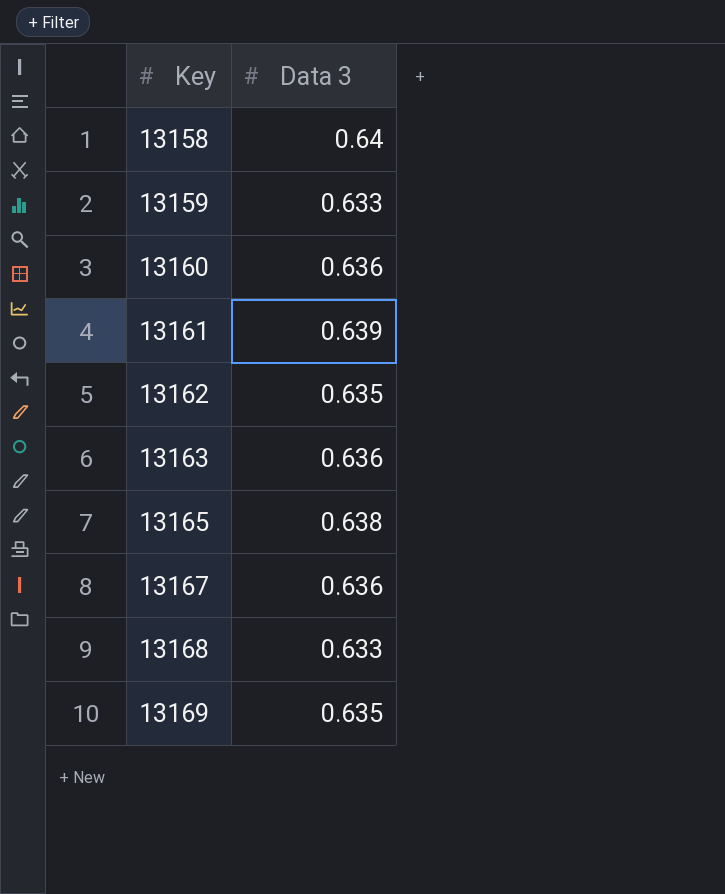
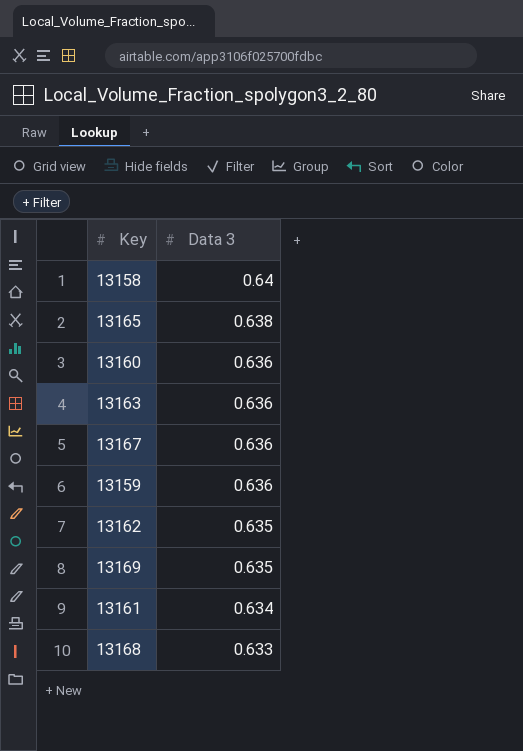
row order: Key ascending -> Data 3 descending
13159 | Data 3: 0.633 -> 0.636
13161 | Data 3: 0.639 -> 0.634

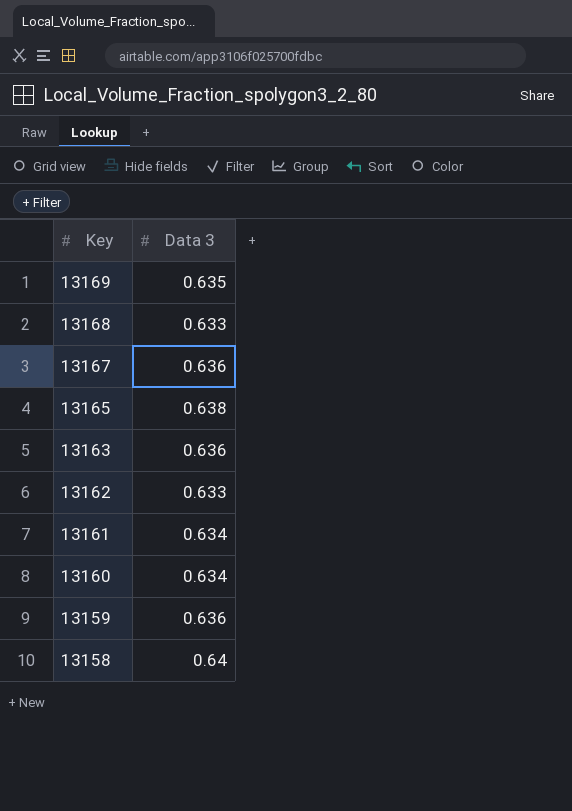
row order: Data 3 descending -> Key descending
13162 | Data 3: 0.635 -> 0.633
13160 | Data 3: 0.636 -> 0.634

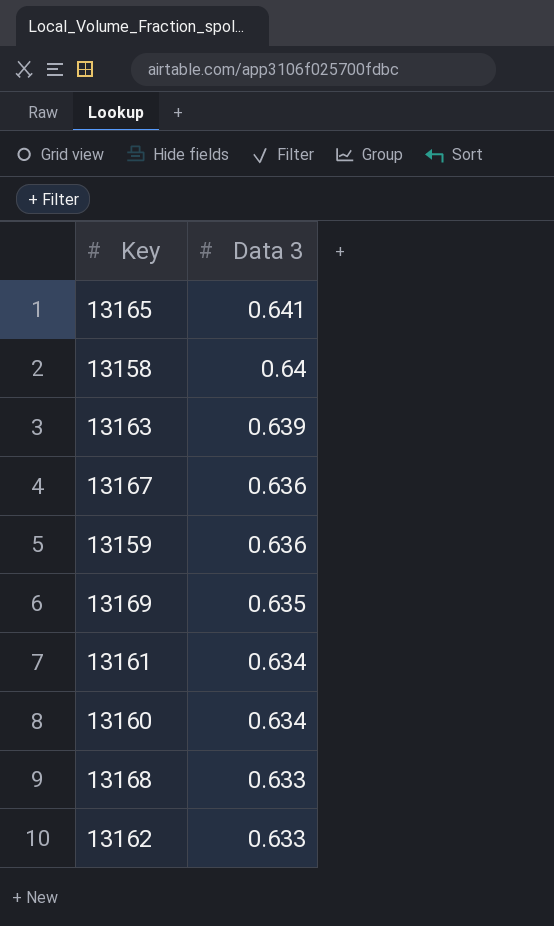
row order: Key descending -> Data 3 descending
13165 | Data 3: 0.638 -> 0.641
13163 | Data 3: 0.636 -> 0.639

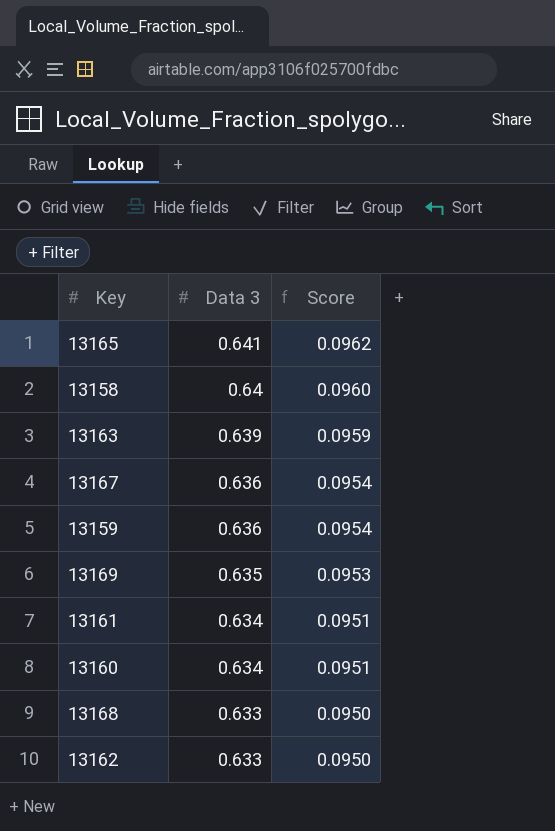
column Score | formula: none -> [Data 3] * 0.15

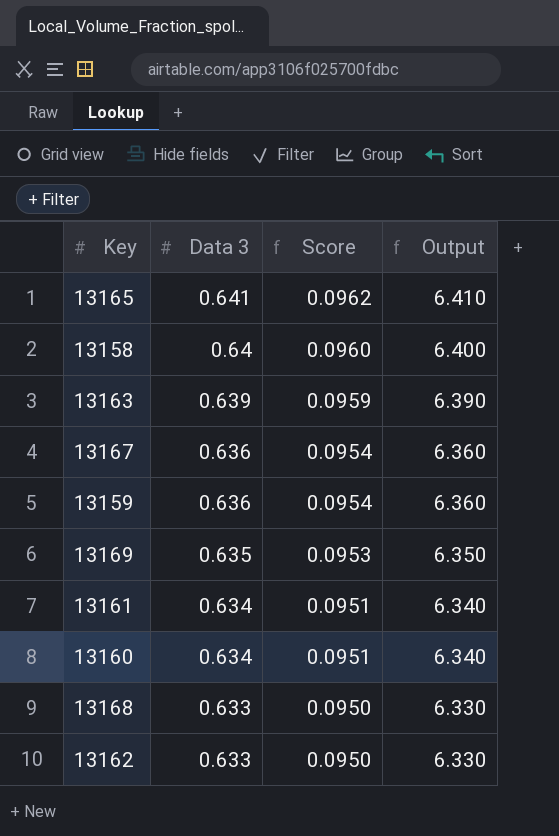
column Output | formula: none -> [Data 3] * 10

